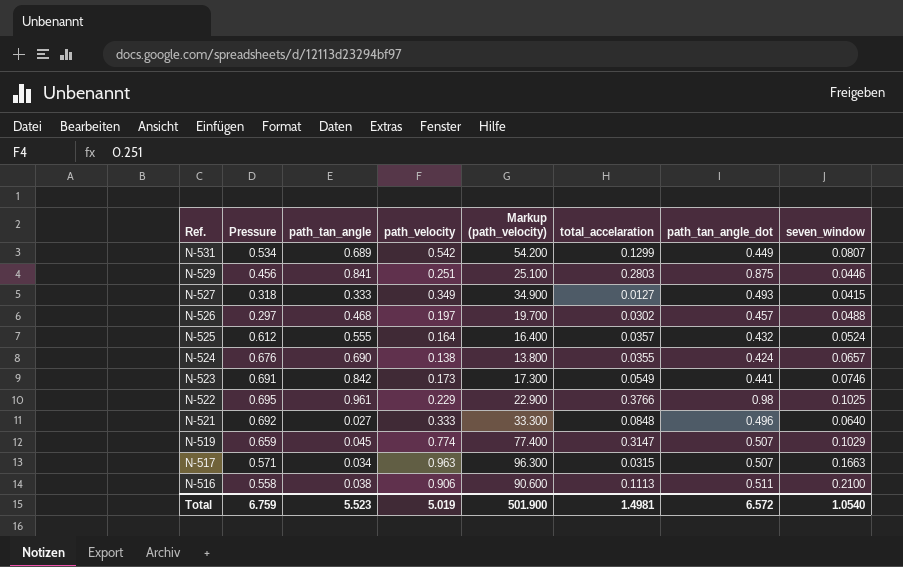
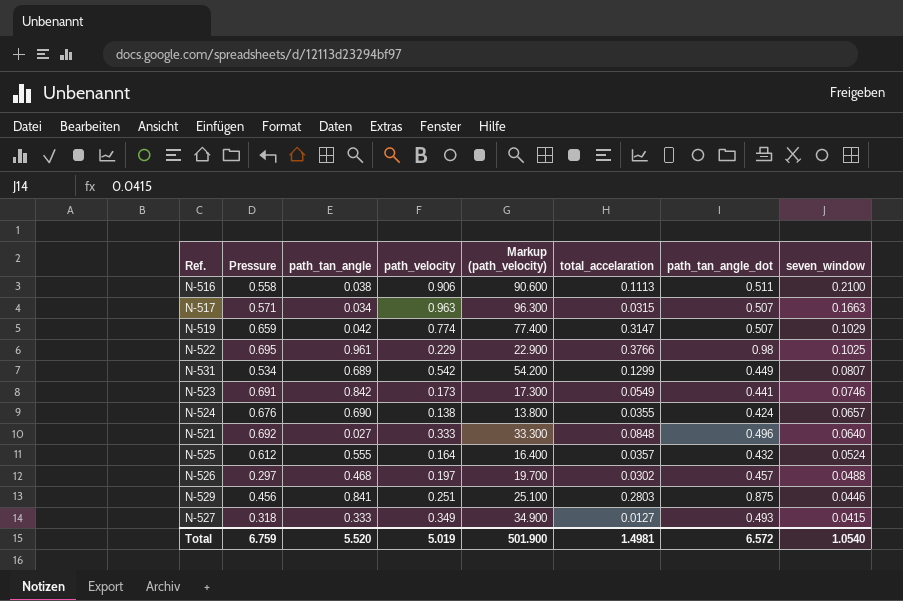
row order: Ref. descending -> seven_window descending
N-519 | path_tan_angle: 0.045 -> 0.042
Total | path_tan_angle: 5.523 -> 5.520

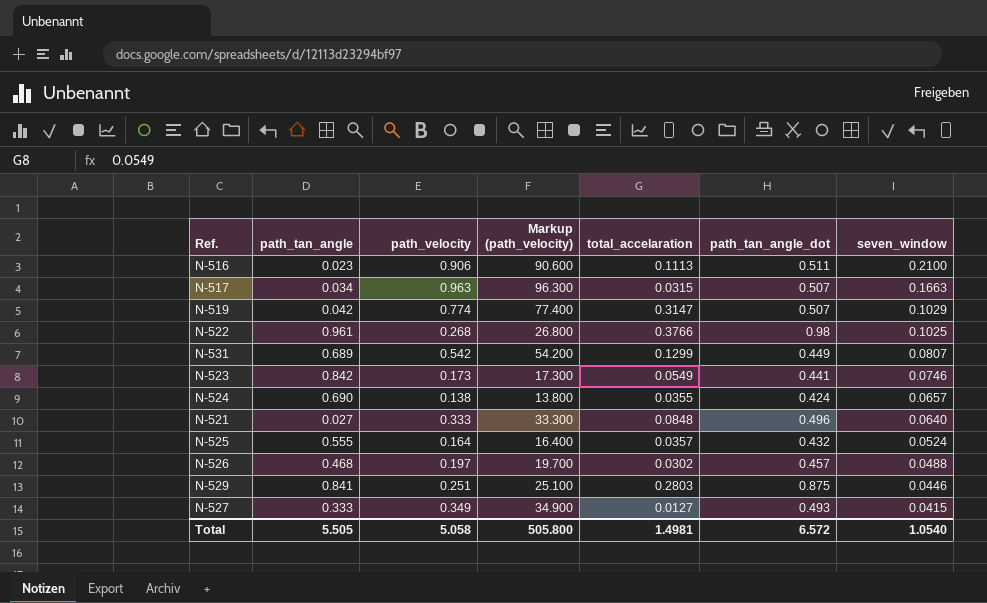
column Pressure | position: 2 -> none
N-516 | path_tan_angle: 0.038 -> 0.023
N-522 | path_velocity: 0.229 -> 0.268
N-522 | Markup (path_velocity): 22.900 -> 26.800
Total | path_tan_angle: 5.520 -> 5.505
Total | path_velocity: 5.019 -> 5.058
Total | Markup (path_velocity): 501.900 -> 505.800

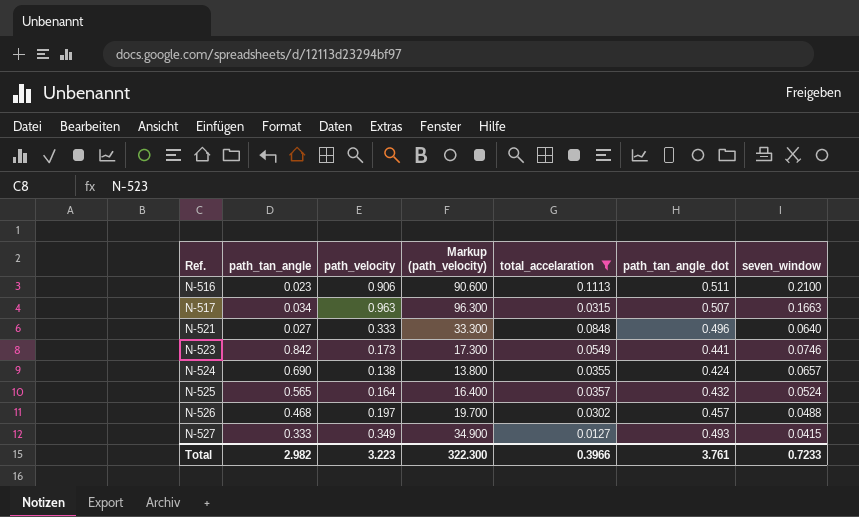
filter: none -> total_accelaration <= 0.1113
row order: seven_window descending -> Ref. ascending
N-525 | path_tan_angle: 0.555 -> 0.565
Total | path_tan_angle: 5.505 -> 2.982
Total | path_velocity: 5.058 -> 3.223
Total | Markup (path_velocity): 505.800 -> 322.300
Total | total_accelaration: 1.4981 -> 0.3966
Total | path_tan_angle_dot: 6.572 -> 3.761
Total | seven_window: 1.0540 -> 0.7233

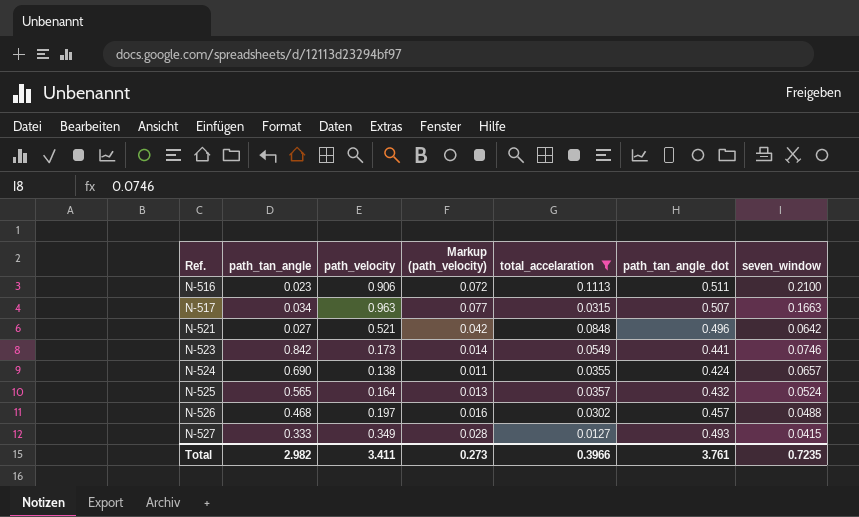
column Markup (path_velocity) | formula: [path_velocity] * 100 -> [path_velocity] * 0.08
N-521 | path_velocity: 0.333 -> 0.521
N-521 | seven_window: 0.0640 -> 0.0642
Total | path_velocity: 3.223 -> 3.411
Total | Markup (path_velocity): 322.300 -> 0.273
Total | seven_window: 0.7233 -> 0.7235

